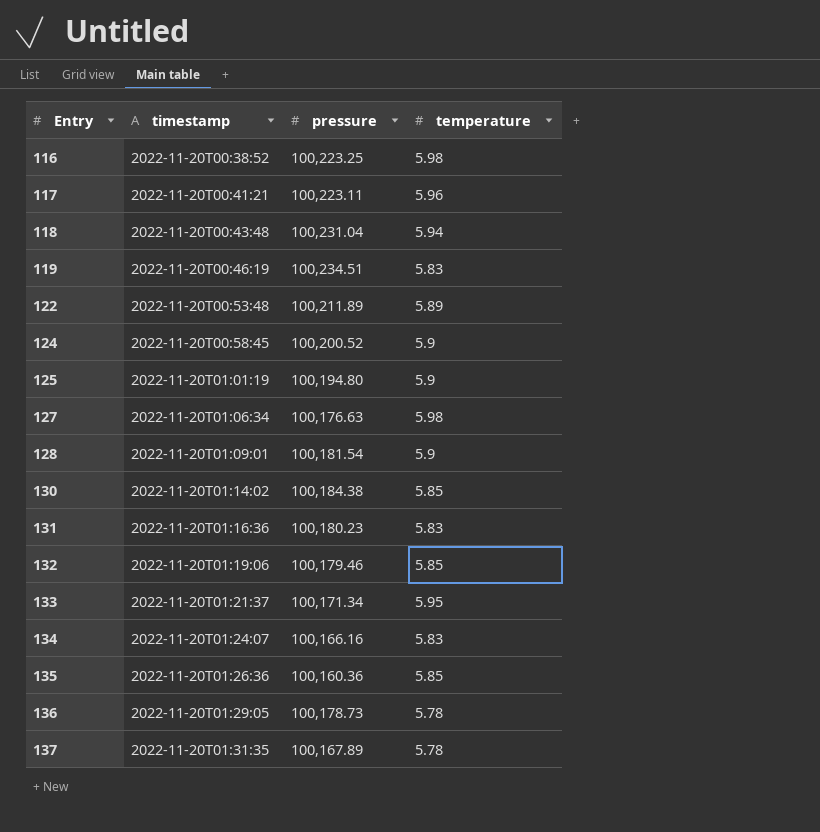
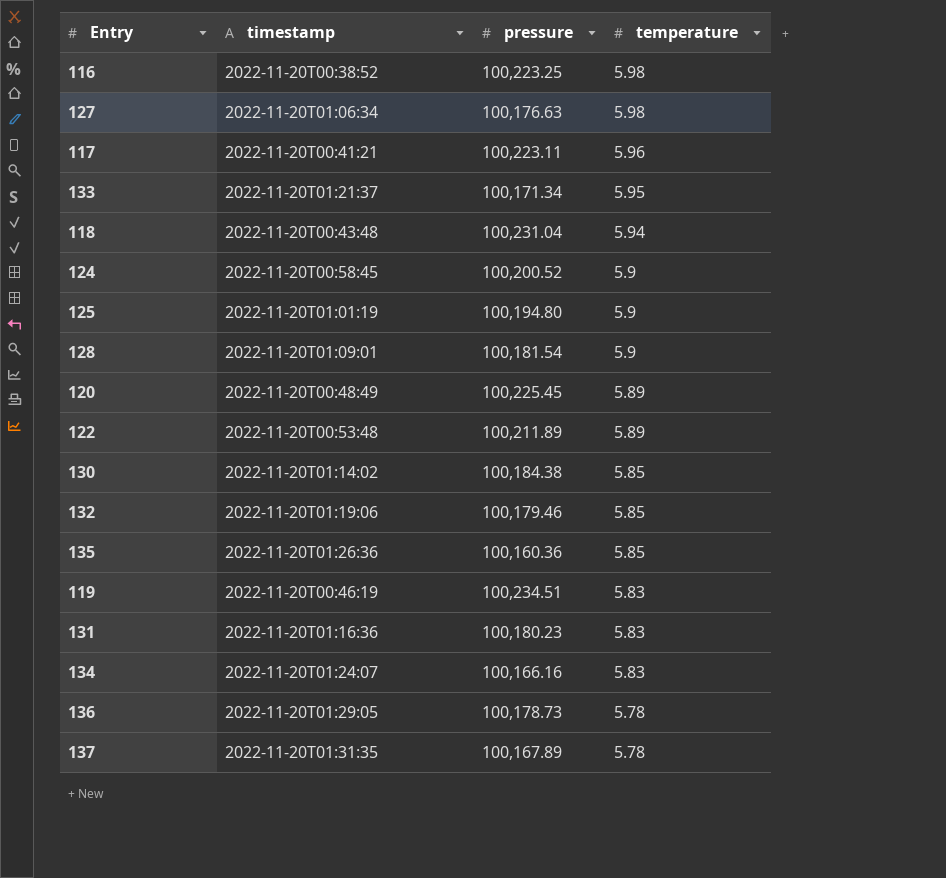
row order: Entry ascending -> temperature descending
row 120: none -> 2022-11-20T00:48:49 | 100,225.45 | 5.89

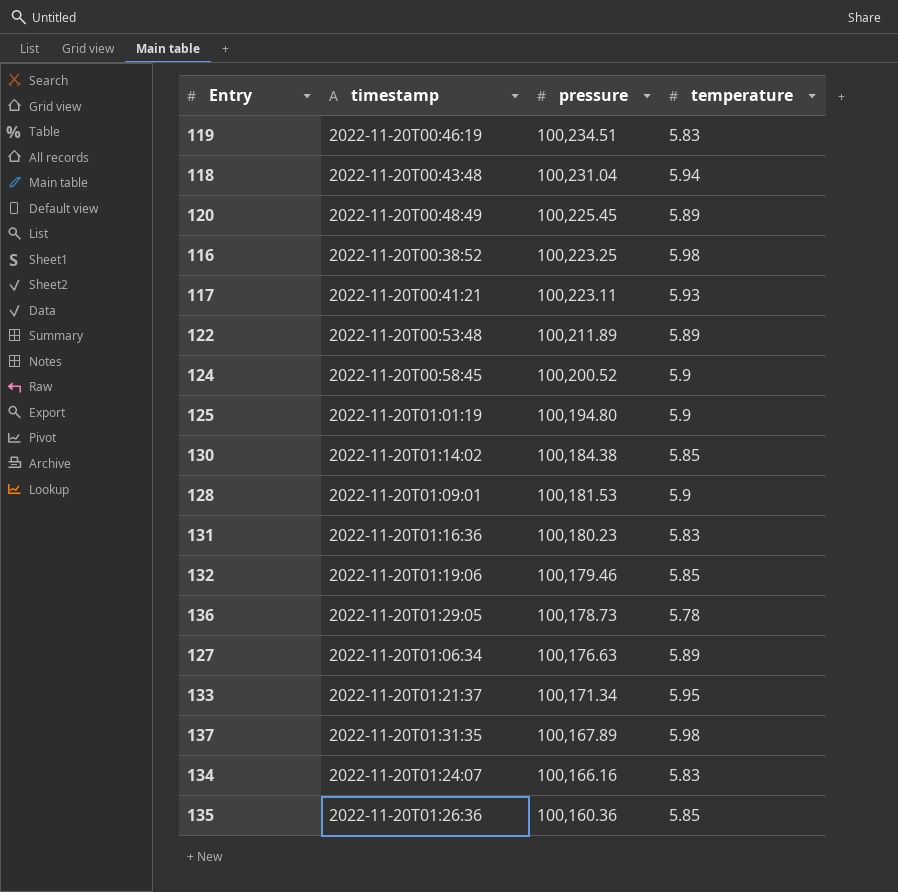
row order: temperature descending -> pressure descending
117 | temperature: 5.96 -> 5.93
128 | pressure: 100,181.54 -> 100,181.53
127 | temperature: 5.98 -> 5.89
137 | temperature: 5.78 -> 5.98

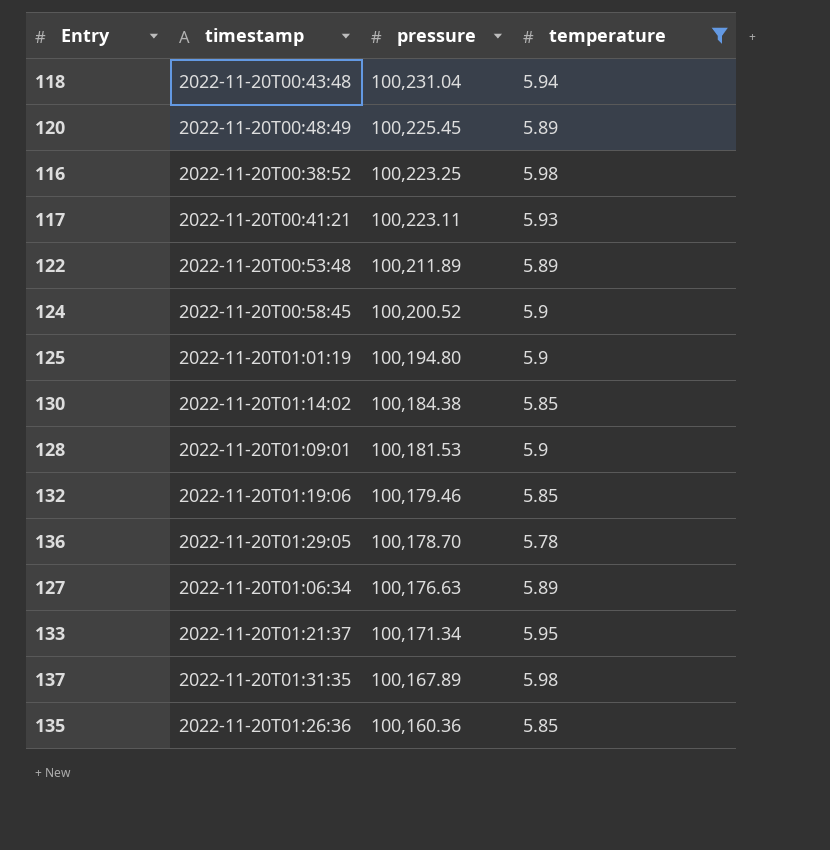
filter: none -> temperature != 5.83
136 | pressure: 100,178.73 -> 100,178.70

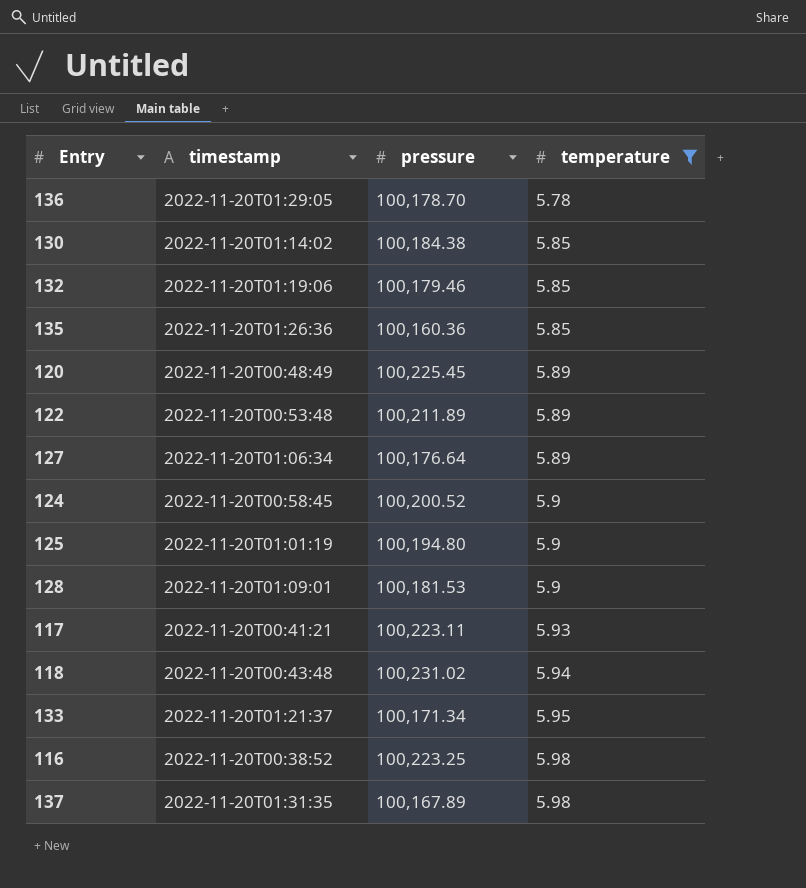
row order: pressure descending -> temperature ascending
127 | pressure: 100,176.63 -> 100,176.64
118 | pressure: 100,231.04 -> 100,231.02

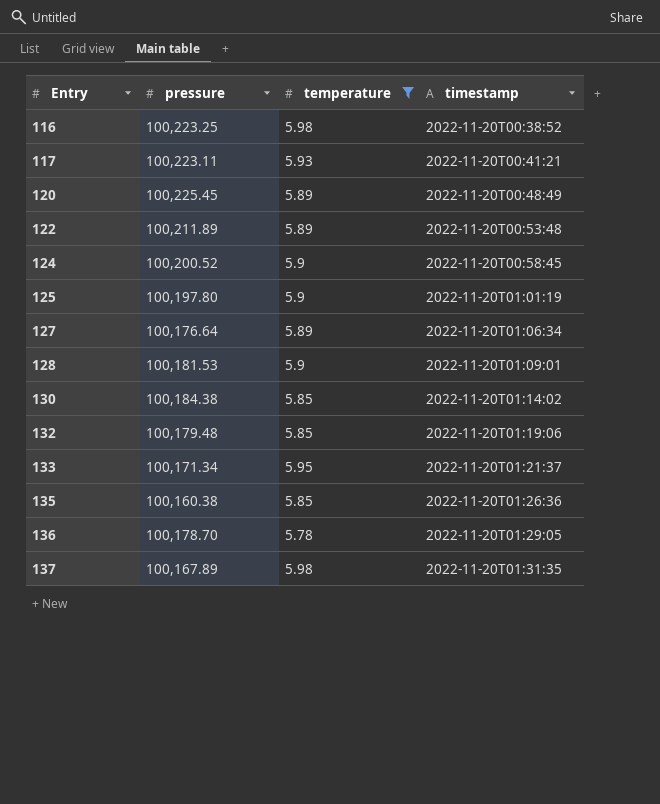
row order: temperature ascending -> Entry ascending
column timestamp | position: 2 -> 4
row 118: 2022-11-20T00:43:48 | 100,231.02 | 5.94 -> none
125 | pressure: 100,194.80 -> 100,197.80
132 | pressure: 100,179.46 -> 100,179.48
135 | pressure: 100,160.36 -> 100,160.38

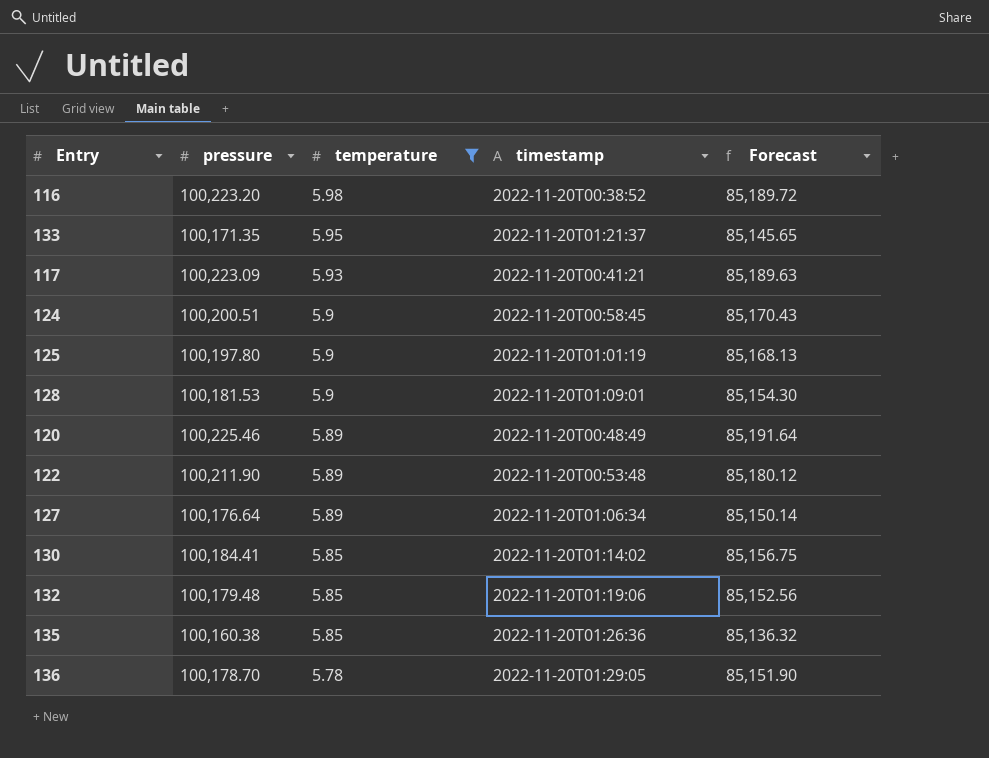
row order: Entry ascending -> temperature descending
column Forecast | formula: none -> [pressure] * 0.85
row 137: 100,167.89 | 5.98 | 2022-11-20T01:31:35 -> none
116 | pressure: 100,223.25 -> 100,223.20
133 | pressure: 100,171.34 -> 100,171.35
117 | pressure: 100,223.11 -> 100,223.09
124 | pressure: 100,200.52 -> 100,200.51
120 | pressure: 100,225.45 -> 100,225.46
122 | pressure: 100,211.89 -> 100,211.90
130 | pressure: 100,184.38 -> 100,184.41

